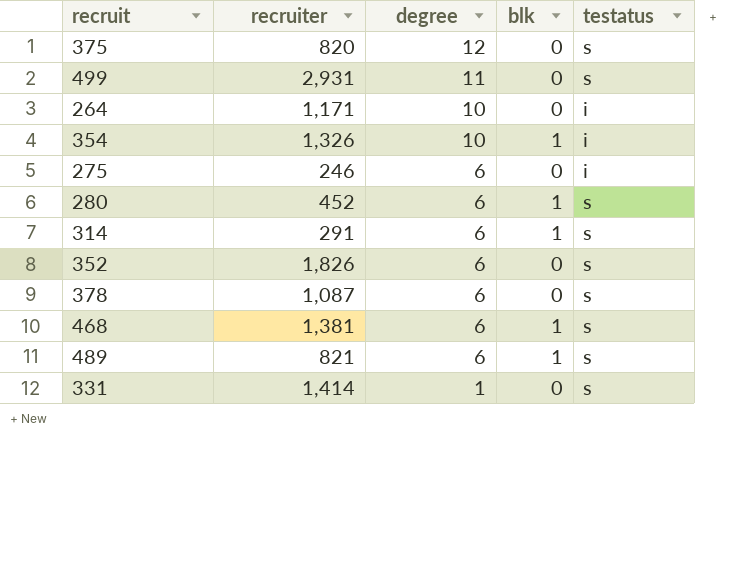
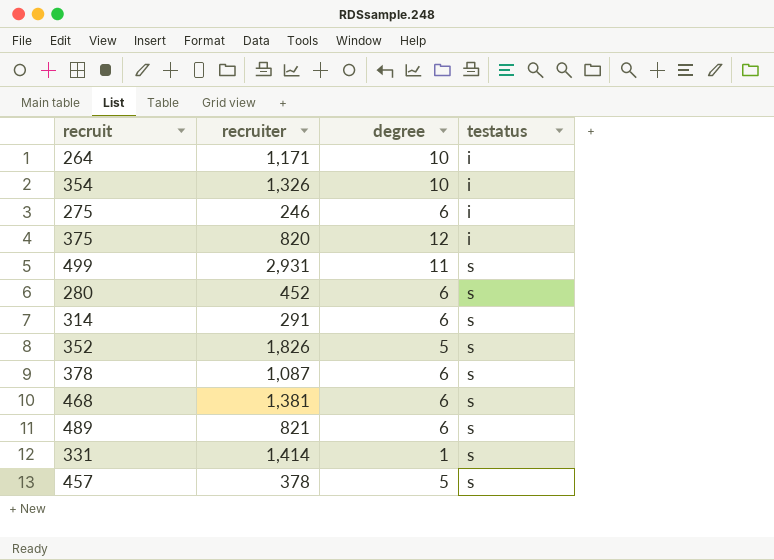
row order: degree descending -> testatus ascending
column blk | position: 4 -> none
375 | testatus: s -> i
352 | degree: 6 -> 5
row 457: none -> 378 | 5 | s

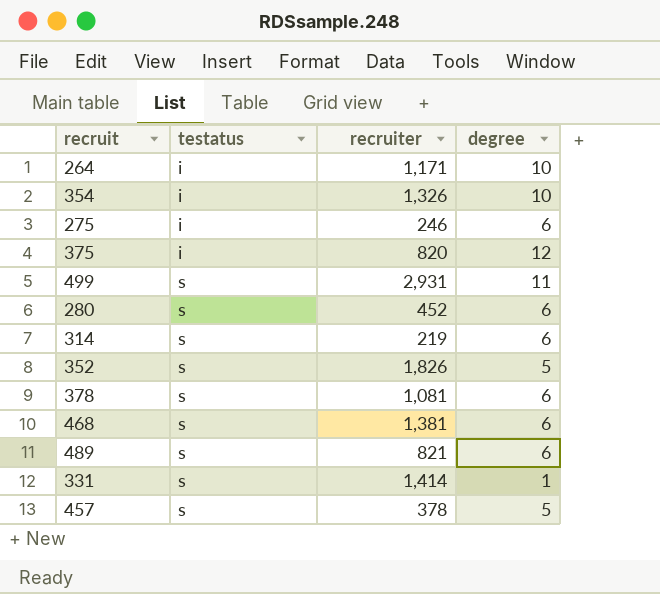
column testatus | position: 4 -> 2
314 | recruiter: 291 -> 219
378 | recruiter: 1,087 -> 1,081

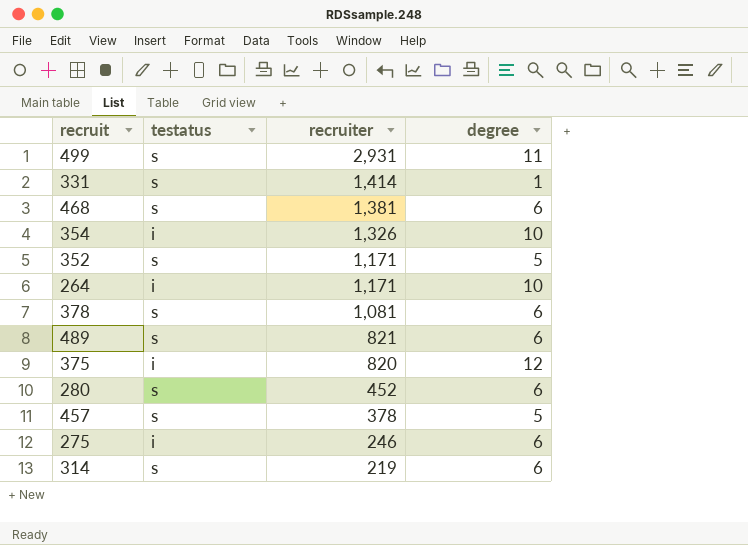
row order: testatus ascending -> recruiter descending
352 | recruiter: 1,826 -> 1,171

